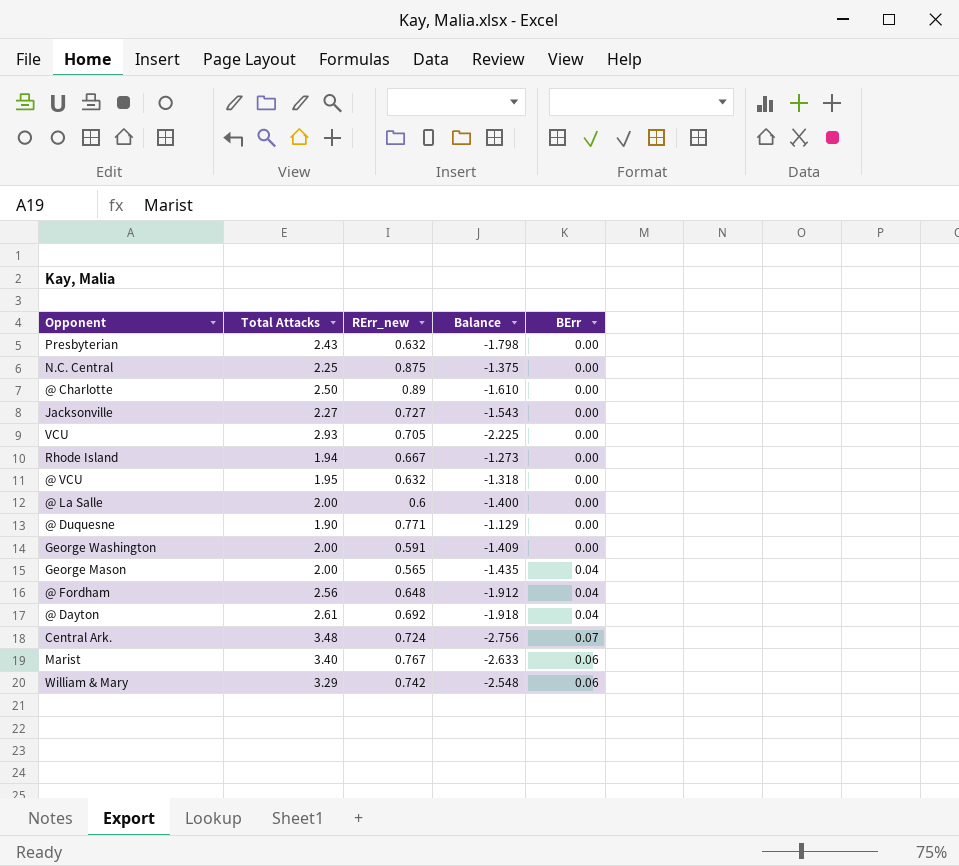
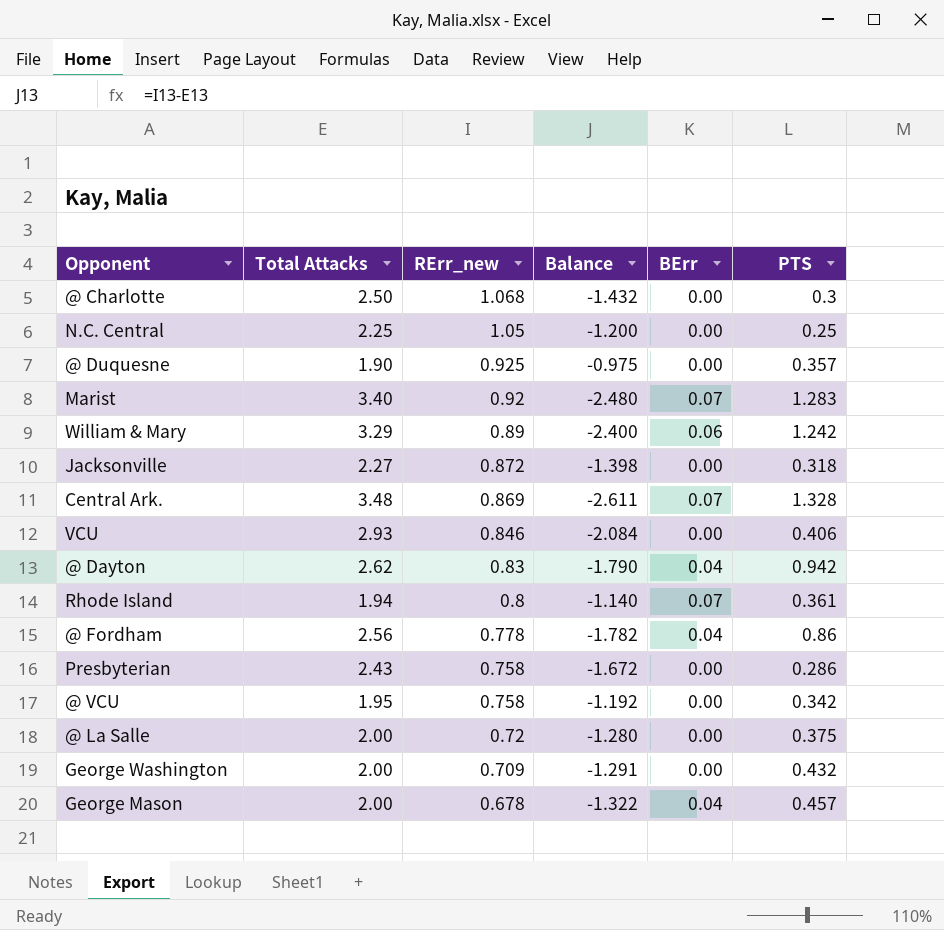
row order: none -> RErr_new descending
column PTS | position: none -> 6
@ Charlotte | RErr_new: 0.89 -> 1.068
@ Charlotte | Balance: -1.610 -> -1.432
N.C. Central | RErr_new: 0.875 -> 1.05
N.C. Central | Balance: -1.375 -> -1.200
@ Duquesne | RErr_new: 0.771 -> 0.925
@ Duquesne | Balance: -1.129 -> -0.975
Marist | RErr_new: 0.767 -> 0.92
Marist | Balance: -2.633 -> -2.480
Marist | BErr: 0.06 -> 0.07
William & Mary | RErr_new: 0.742 -> 0.89
William & Mary | Balance: -2.548 -> -2.400
Jacksonville | RErr_new: 0.727 -> 0.872
Jacksonville | Balance: -1.543 -> -1.398
Central Ark. | RErr_new: 0.724 -> 0.869
Central Ark. | Balance: -2.756 -> -2.611
VCU | RErr_new: 0.705 -> 0.846
VCU | Balance: -2.225 -> -2.084
@ Dayton | Total Attacks: 2.61 -> 2.62
@ Dayton | RErr_new: 0.692 -> 0.83
@ Dayton | Balance: -1.918 -> -1.790
Rhode Island | RErr_new: 0.667 -> 0.8
Rhode Island | Balance: -1.273 -> -1.140
Rhode Island | BErr: 0.00 -> 0.07
@ Fordham | RErr_new: 0.648 -> 0.778
@ Fordham | Balance: -1.912 -> -1.782
Presbyterian | RErr_new: 0.632 -> 0.758
Presbyterian | Balance: -1.798 -> -1.672
@ VCU | RErr_new: 0.632 -> 0.758
@ VCU | Balance: -1.318 -> -1.192
@ La Salle | RErr_new: 0.6 -> 0.72
@ La Salle | Balance: -1.400 -> -1.280
George Washington | RErr_new: 0.591 -> 0.709
George Washington | Balance: -1.409 -> -1.291
George Mason | RErr_new: 0.565 -> 0.678
George Mason | Balance: -1.435 -> -1.322

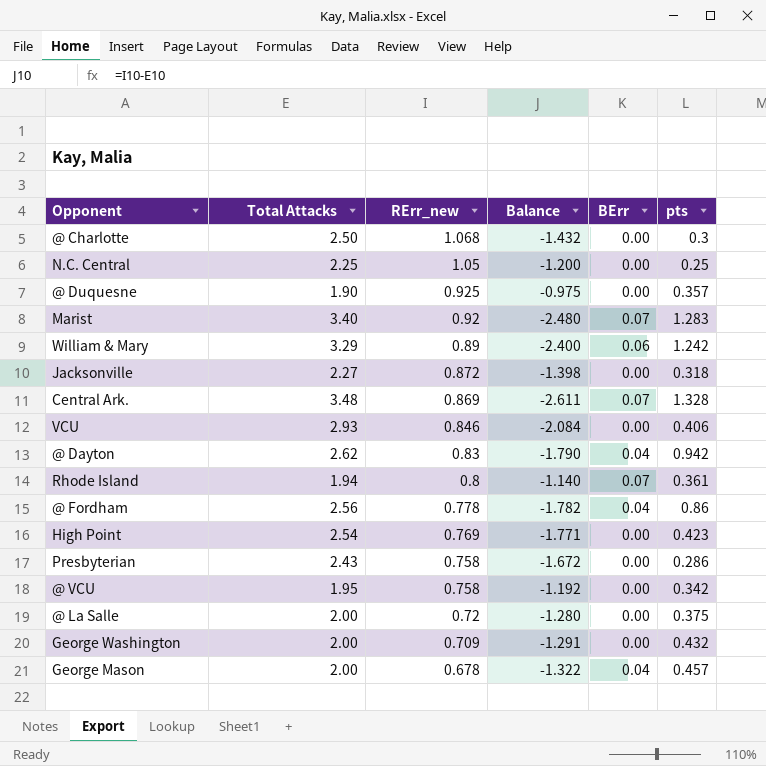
column name: PTS -> pts
row High Point: none -> 2.54 | 0.769 | -1.771 | 0.00 | 0.423

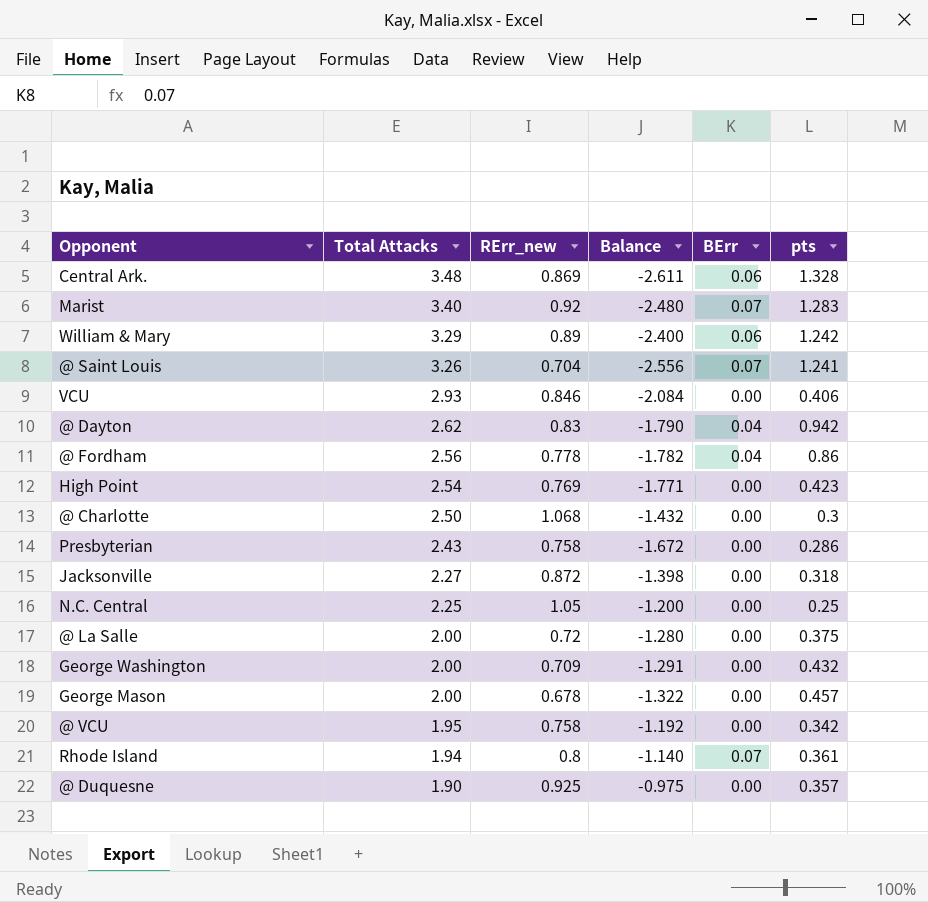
row order: RErr_new descending -> Total Attacks descending
Central Ark. | BErr: 0.07 -> 0.06
row @ Saint Louis: none -> 3.26 | 0.704 | -2.556 | 0.07 | 1.241
George Mason | BErr: 0.04 -> 0.00

